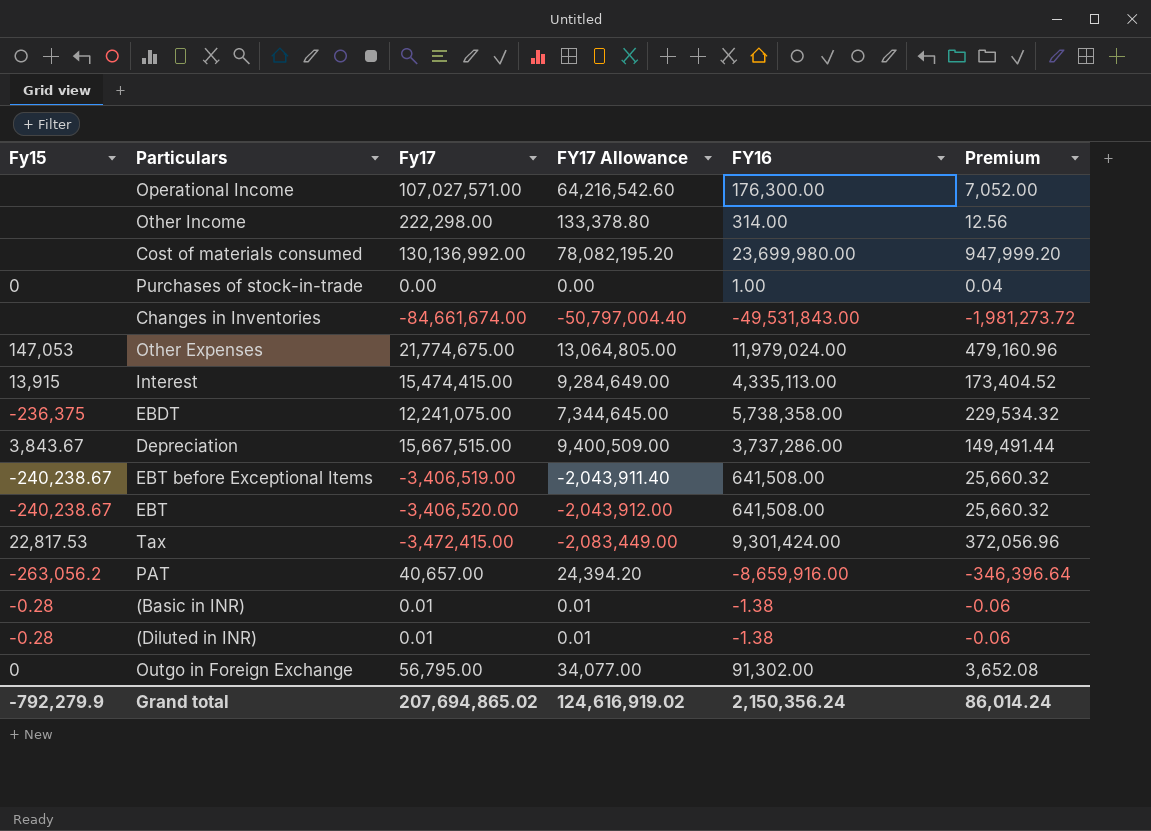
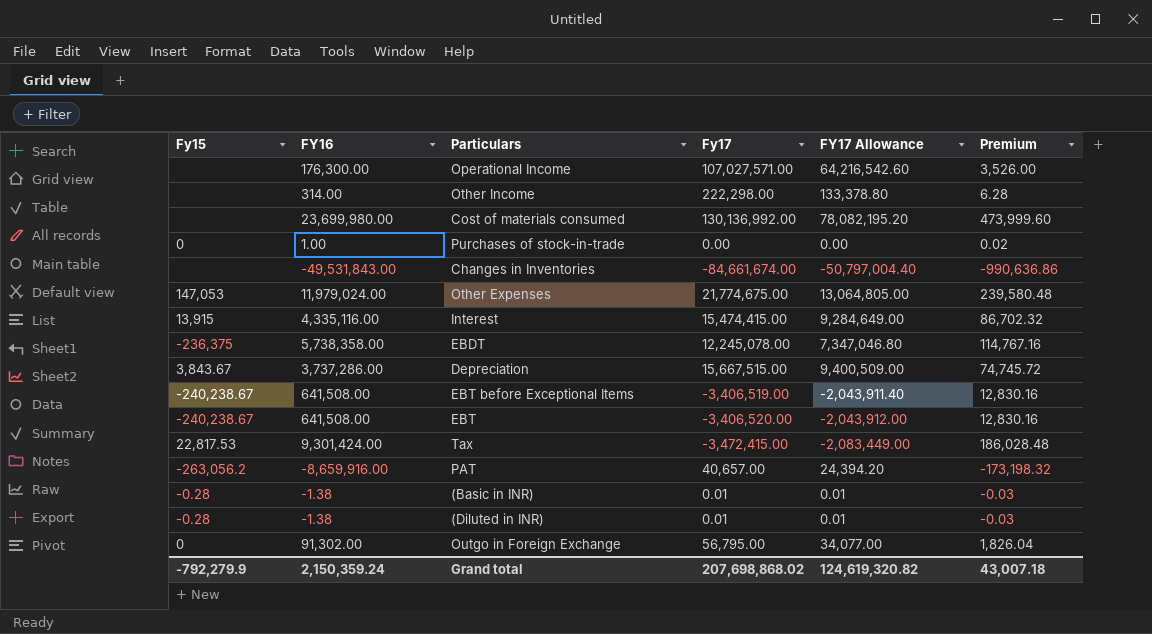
column FY16 | position: 5 -> 2
column Premium | formula: [FY16] * 0.04 -> [FY16] * 0.02
Interest | FY16: 4,335,113.00 -> 4,335,116.00
EBDT | Fy17: 12,241,075.00 -> 12,245,078.00
EBDT | FY17 Allowance: 7,344,645.00 -> 7,347,046.80
Grand total | FY16: 2,150,356.24 -> 2,150,359.24
Grand total | Fy17: 207,694,865.02 -> 207,698,868.02
Grand total | FY17 Allowance: 124,616,919.02 -> 124,619,320.82
Grand total | Premium: 86,014.24 -> 43,007.18

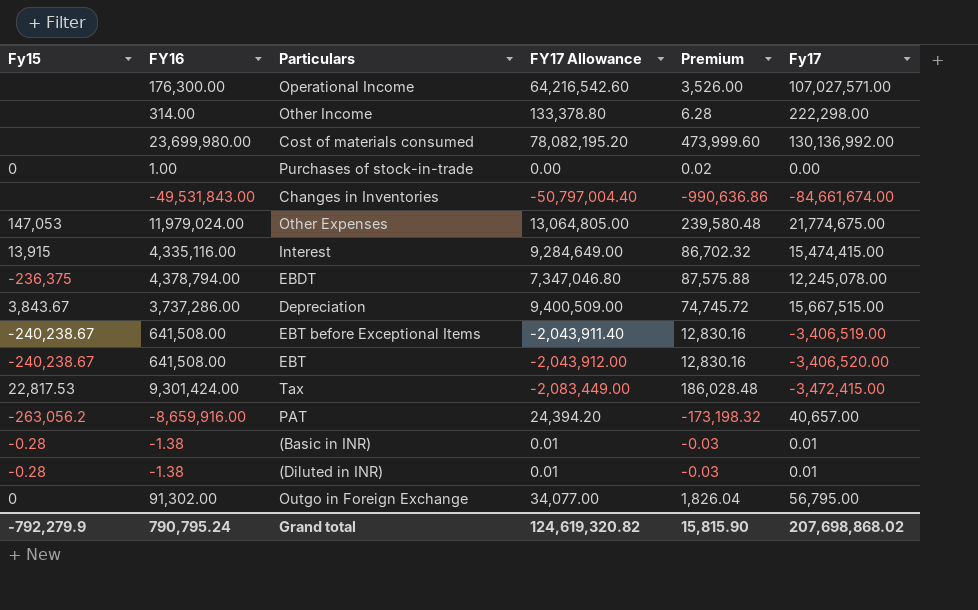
column Fy17 | position: 4 -> 6
EBDT | FY16: 5,738,358.00 -> 4,378,794.00
EBDT | Premium: 114,767.16 -> 87,575.88
Grand total | FY16: 2,150,359.24 -> 790,795.24
Grand total | Premium: 43,007.18 -> 15,815.90

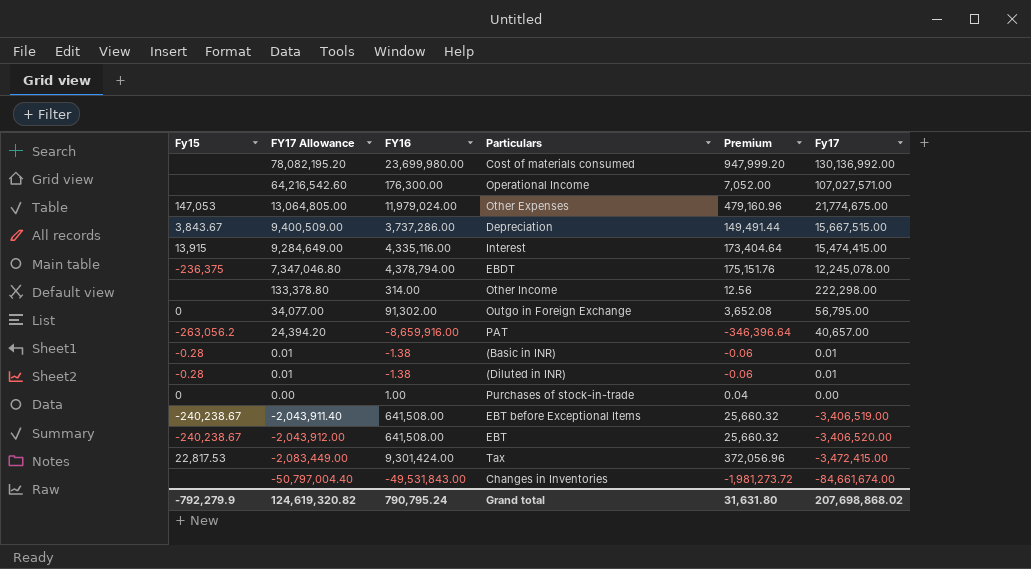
row order: none -> FY17 Allowance descending
column FY17 Allowance | position: 4 -> 2
column Premium | formula: [FY16] * 0.02 -> [FY16] * 0.04
Grand total | Premium: 15,815.90 -> 31,631.80

